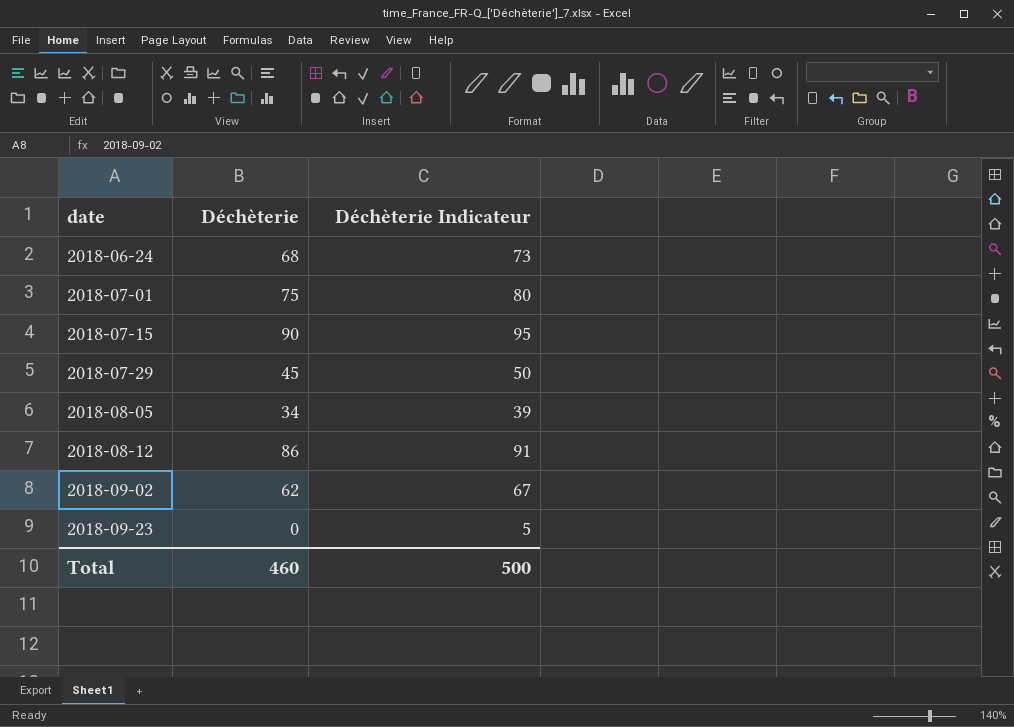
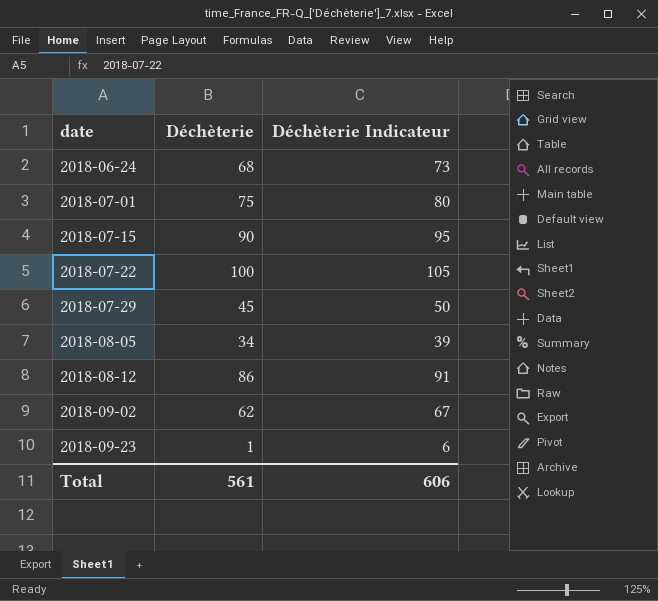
row 2018-07-22: none -> 100 | 105
2018-09-23 | Déchèterie: 0 -> 1
2018-09-23 | Déchèterie Indicateur: 5 -> 6
Total | Déchèterie: 460 -> 561
Total | Déchèterie Indicateur: 500 -> 606

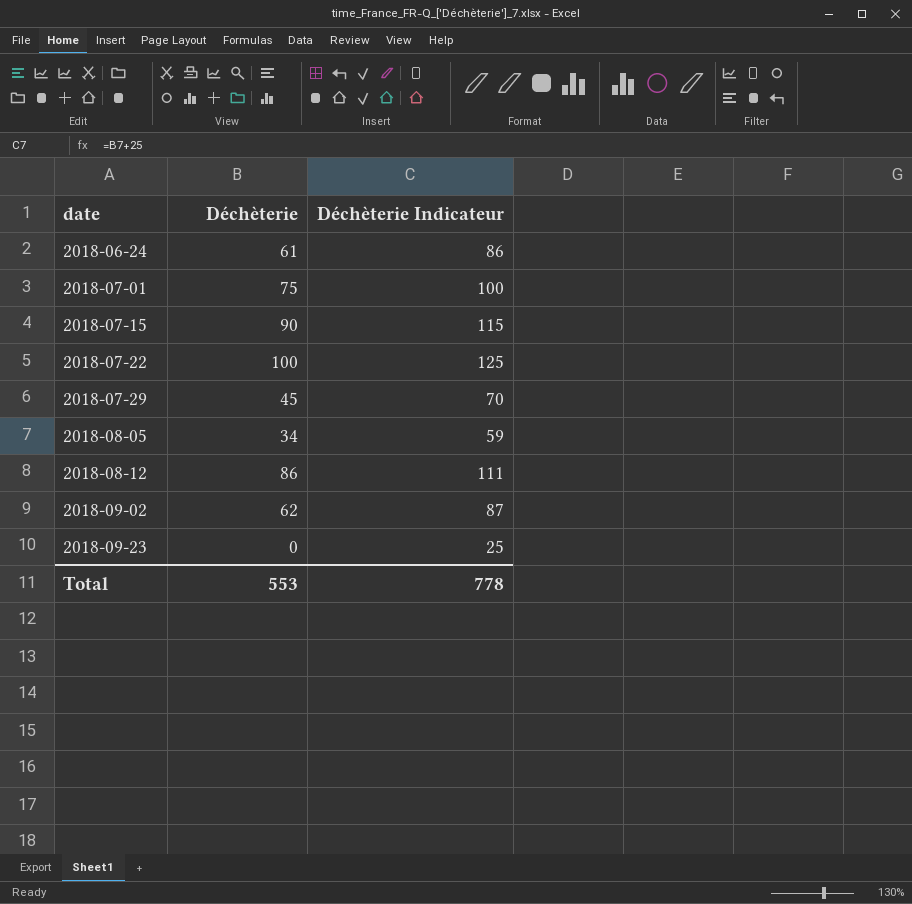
column Déchèterie Indicateur | formula: [Déchèterie] + 5 -> [Déchèterie] + 25
2018-06-24 | Déchèterie: 68 -> 61
2018-09-23 | Déchèterie: 1 -> 0
Total | Déchèterie: 561 -> 553
Total | Déchèterie Indicateur: 606 -> 778

